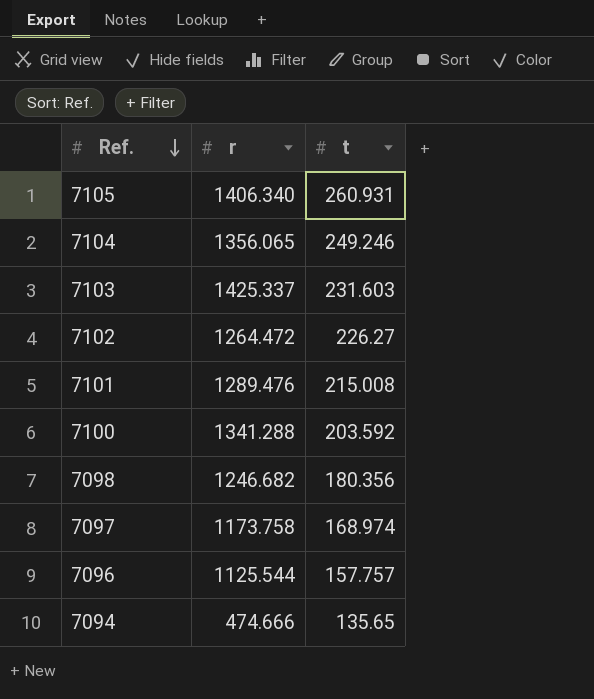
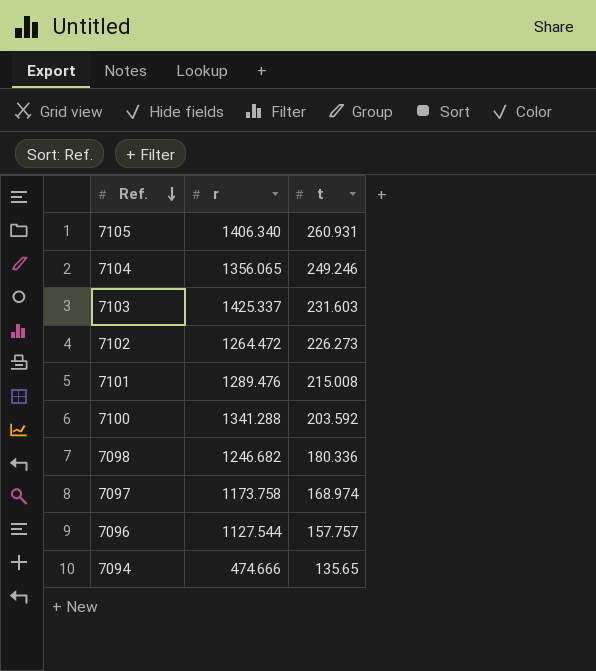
7102 | t: 226.27 -> 226.273
7098 | t: 180.356 -> 180.336
7096 | r: 1125.544 -> 1127.544

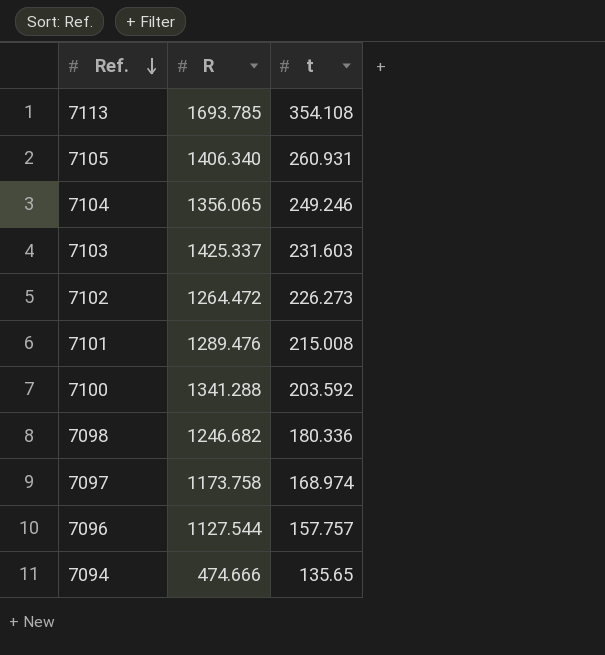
column name: r -> R
row 7113: none -> 1693.785 | 354.108

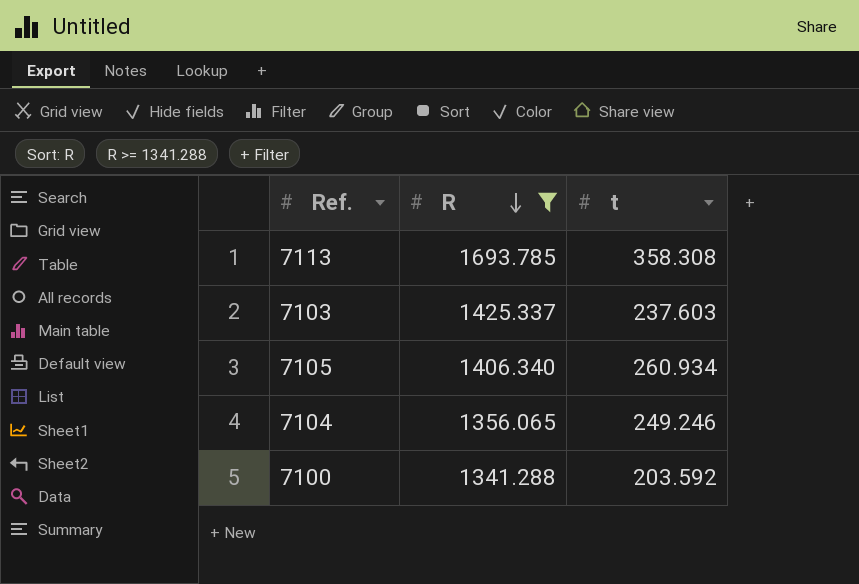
filter: none -> R >= 1341.288
row order: Ref. descending -> R descending
7113 | t: 354.108 -> 358.308
7103 | t: 231.603 -> 237.603
7105 | t: 260.931 -> 260.934

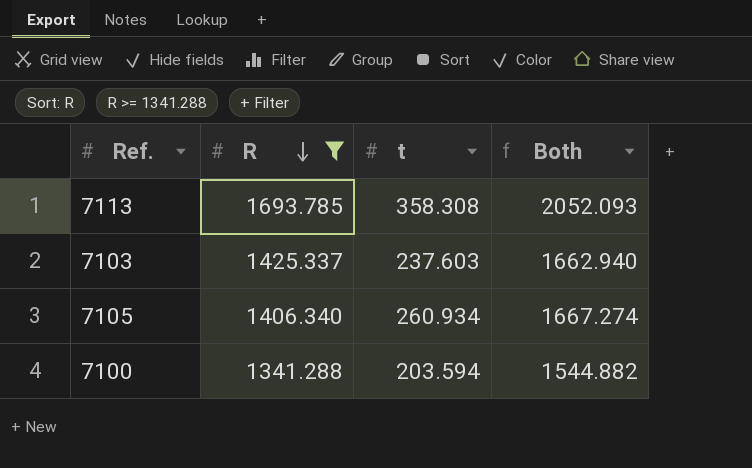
column Both | formula: none -> [R] + [t]
row 7104: 1356.065 | 249.246 -> none
7100 | t: 203.592 -> 203.594

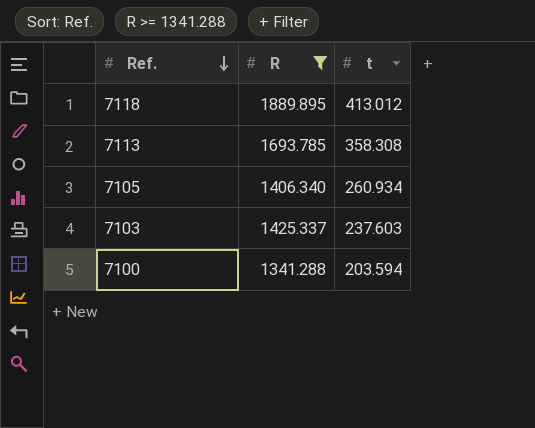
row order: R descending -> Ref. descending
column Both | formula: [R] + [t] -> none
row 7118: none -> 1889.895 | 413.012

